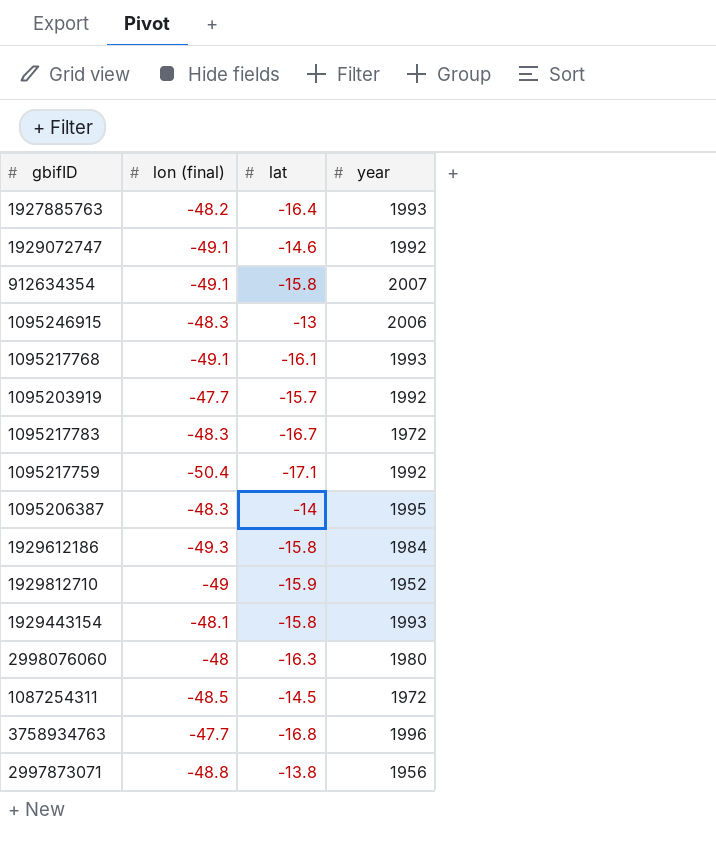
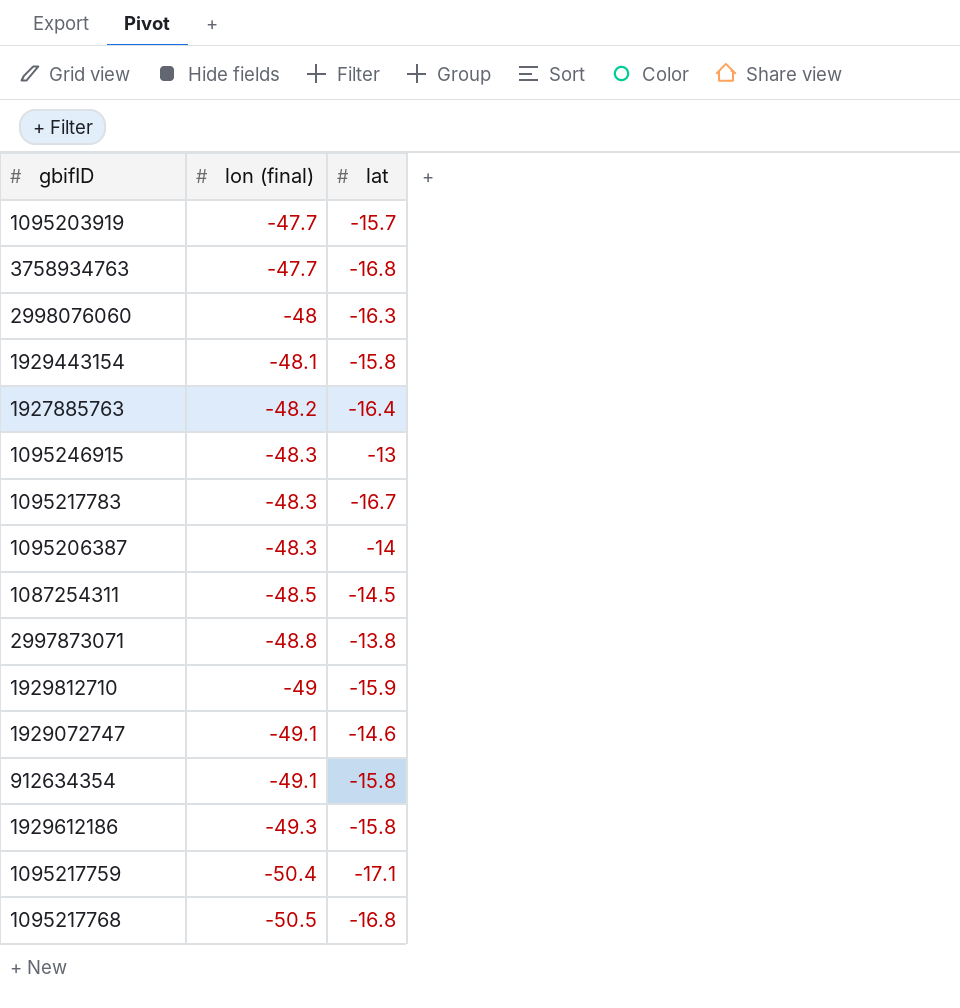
row order: none -> lon (final) descending
column year | position: 4 -> none
1095217768 | lon (final): -49.1 -> -50.5
1095217768 | lat: -16.1 -> -16.8

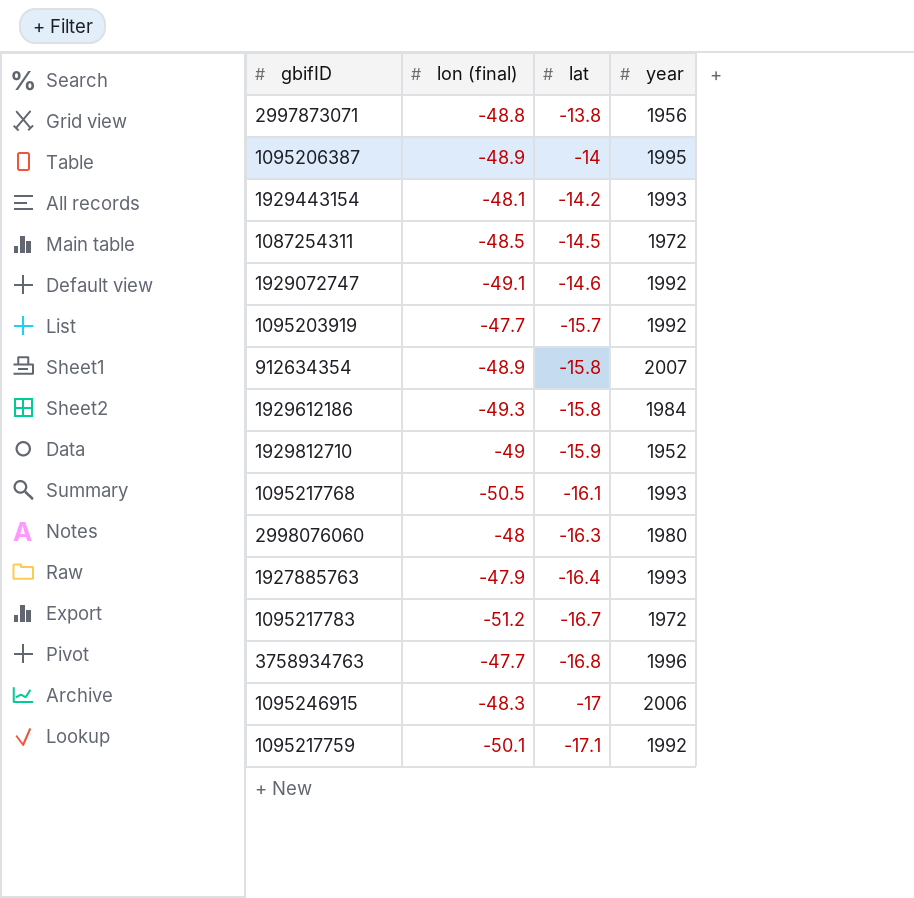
row order: lon (final) descending -> lat descending
column year | position: none -> 4
1095206387 | lon (final): -48.3 -> -48.9
1929443154 | lat: -15.8 -> -14.2
912634354 | lon (final): -49.1 -> -48.9
1095217768 | lat: -16.8 -> -16.1
1927885763 | lon (final): -48.2 -> -47.9
1095217783 | lon (final): -48.3 -> -51.2
1095246915 | lat: -13 -> -17
1095217759 | lon (final): -50.4 -> -50.1

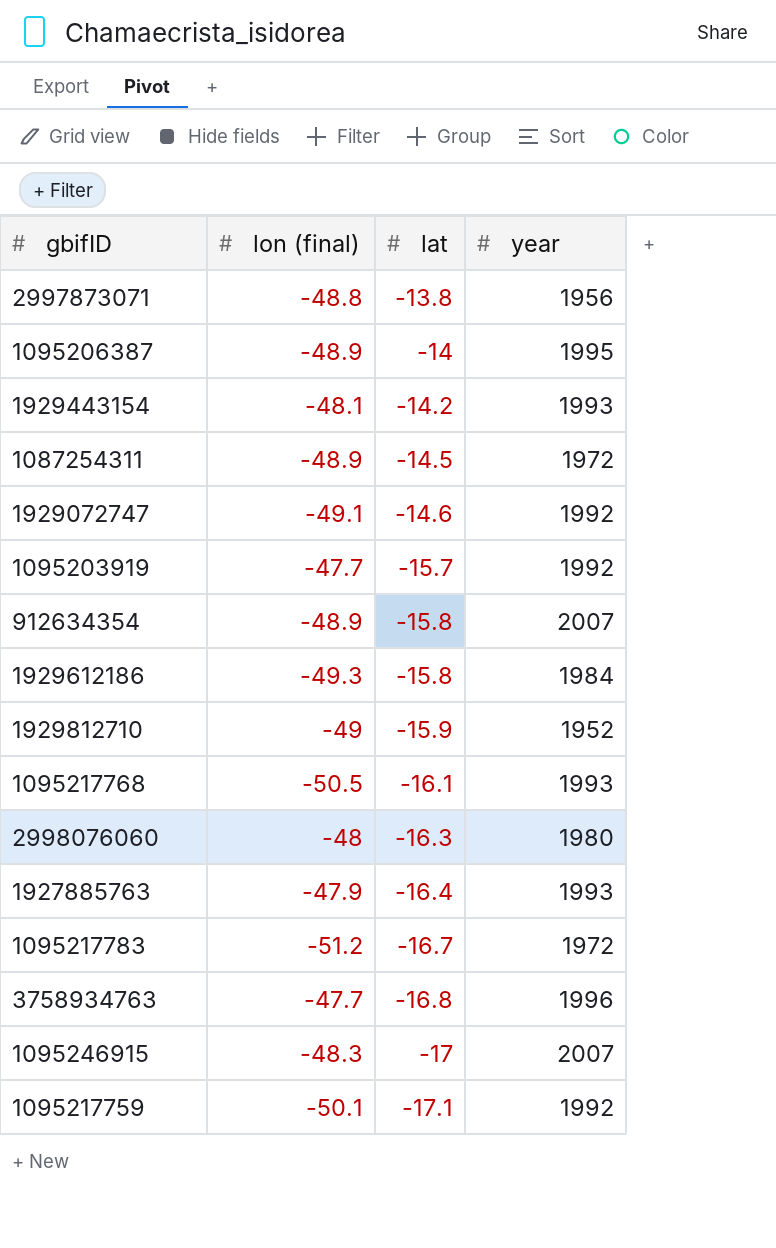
1087254311 | lon (final): -48.5 -> -48.9
1095246915 | year: 2006 -> 2007

